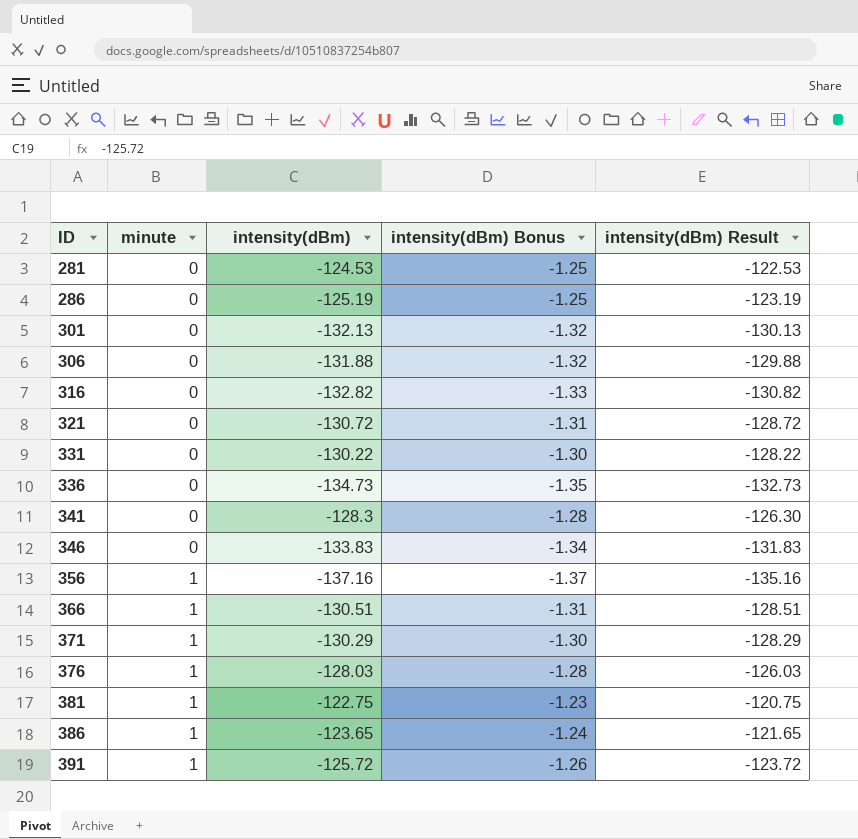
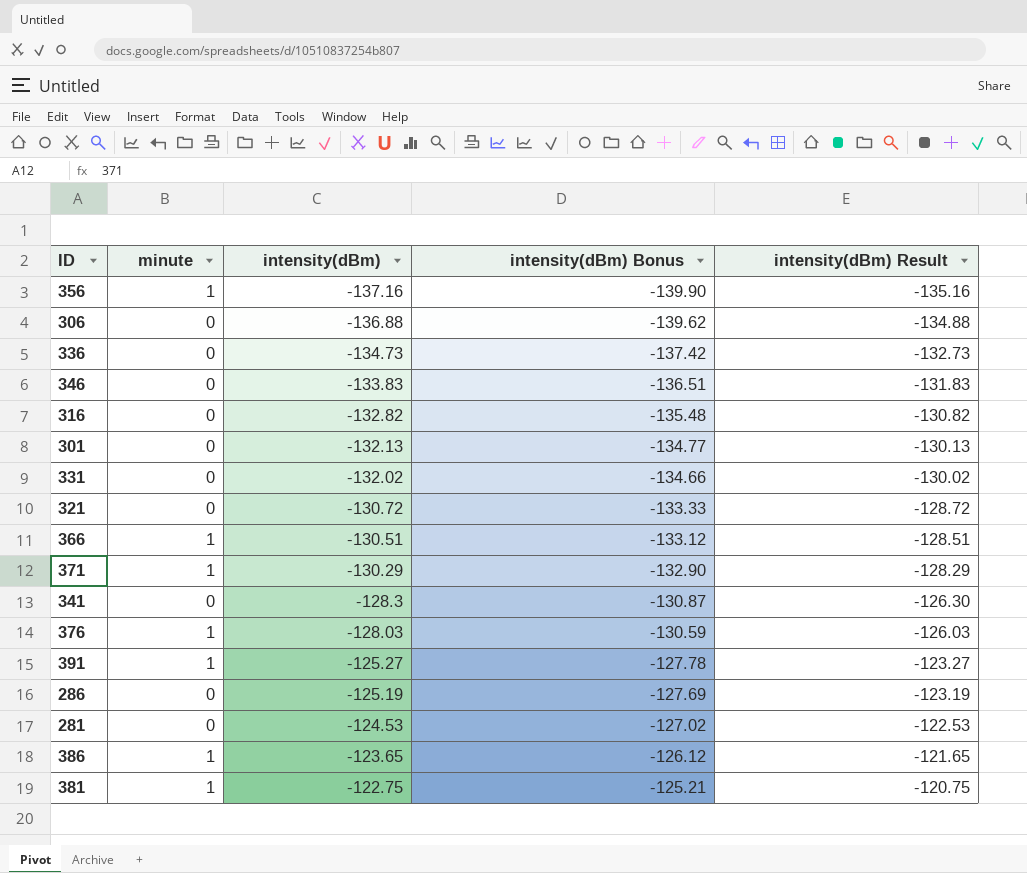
row order: ID ascending -> intensity(dBm) ascending
column intensity(dBm) Bonus | formula: [intensity(dBm)] * 0.01 -> [intensity(dBm)] * 1.02
306 | intensity(dBm): -131.88 -> -136.88
306 | intensity(dBm) Result: -129.88 -> -134.88
331 | intensity(dBm): -130.22 -> -132.02
331 | intensity(dBm) Result: -128.22 -> -130.02
391 | intensity(dBm): -125.72 -> -125.27
391 | intensity(dBm) Result: -123.72 -> -123.27

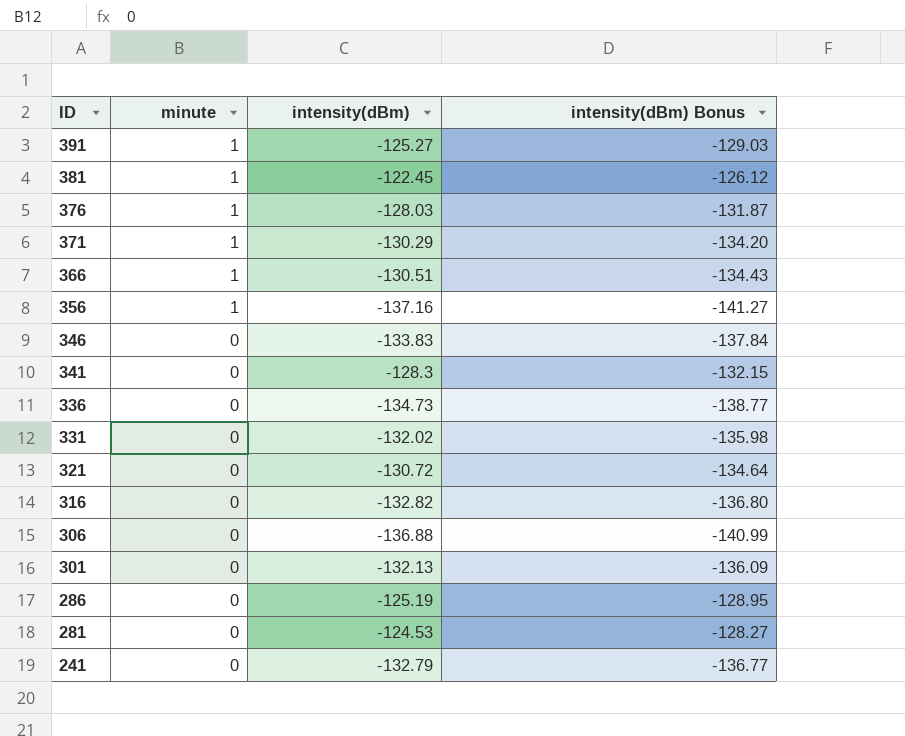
row order: intensity(dBm) ascending -> ID descending
column intensity(dBm) Result | formula: [intensity(dBm)] + 2 -> none
column intensity(dBm) Bonus | formula: [intensity(dBm)] * 1.02 -> [intensity(dBm)] * 1.03
row 386: 1 | -123.65 | -126.12 | -121.65 -> none
381 | intensity(dBm): -122.75 -> -122.45
row 241: none -> 0 | -132.79 | -136.77

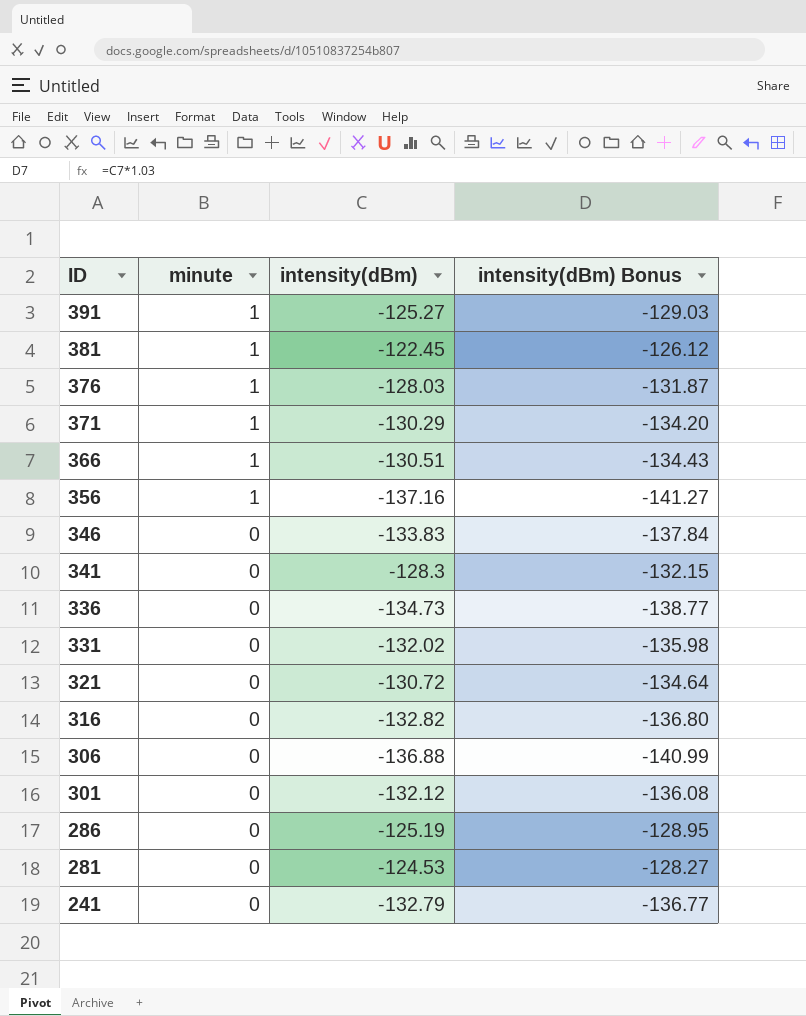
301 | intensity(dBm): -132.13 -> -132.12
301 | intensity(dBm) Bonus: -136.09 -> -136.08

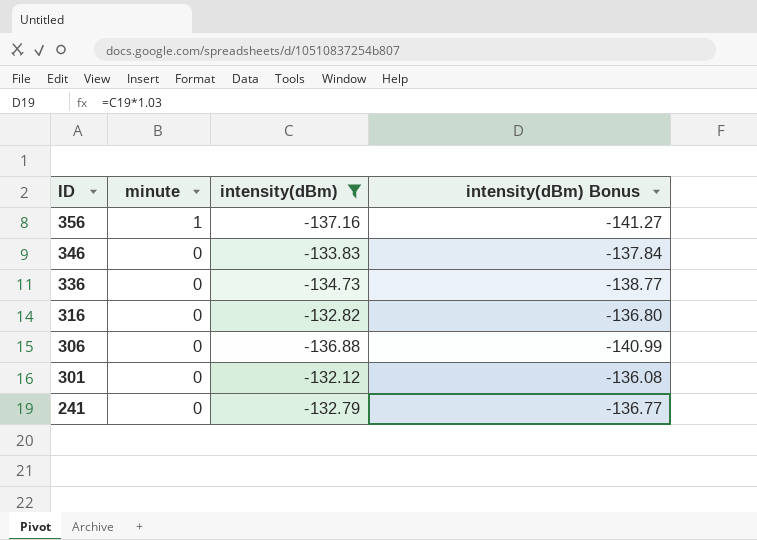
filter: none -> intensity(dBm) <= -132.12

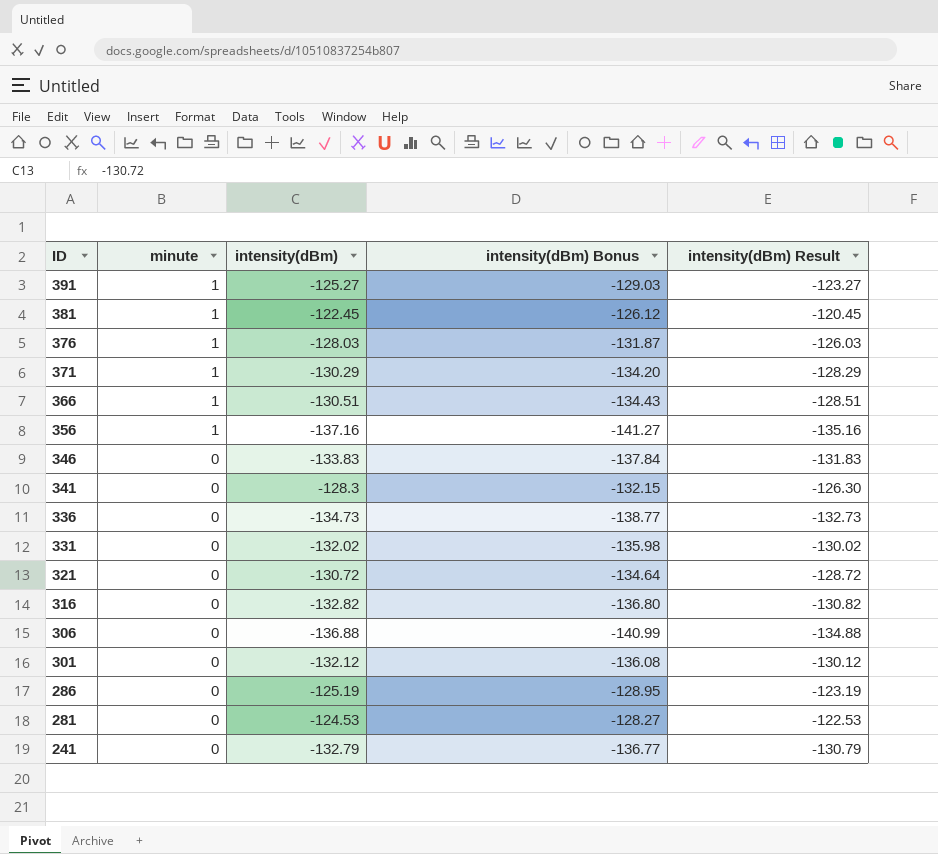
filter: intensity(dBm) <= -132.12 -> none
column intensity(dBm) Result | formula: none -> [intensity(dBm)] + 2

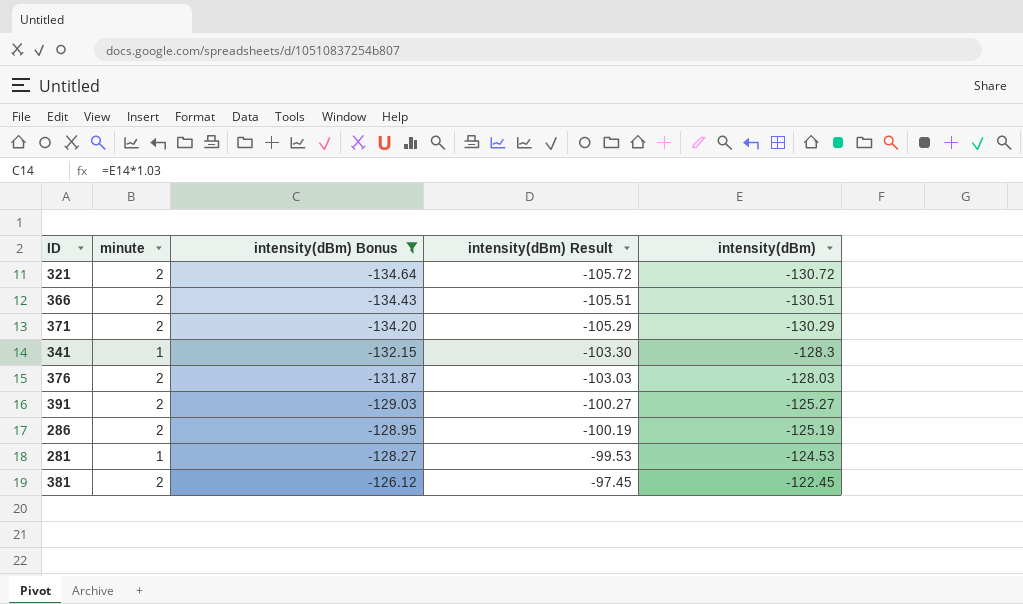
filter: none -> intensity(dBm) Bonus >= -134.64
row order: ID descending -> intensity(dBm) Bonus ascending
column intensity(dBm) Result | formula: [intensity(dBm)] + 2 -> [intensity(dBm)] + 25
column intensity(dBm) | position: 3 -> 5
321 | minute: 0 -> 2
366 | minute: 1 -> 2
371 | minute: 1 -> 2
341 | minute: 0 -> 1
376 | minute: 1 -> 2
391 | minute: 1 -> 2
286 | minute: 0 -> 2
281 | minute: 0 -> 1
381 | minute: 1 -> 2

